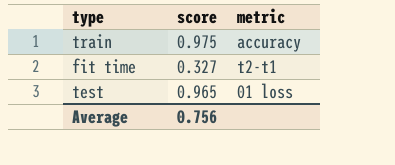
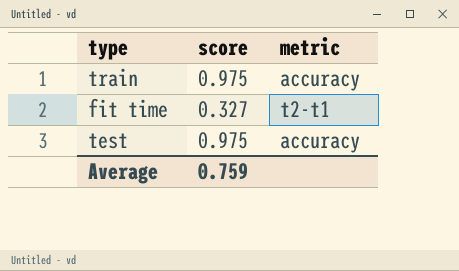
test | score: 0.965 -> 0.975
test | metric: 01 loss -> accuracy
Average | score: 0.756 -> 0.759

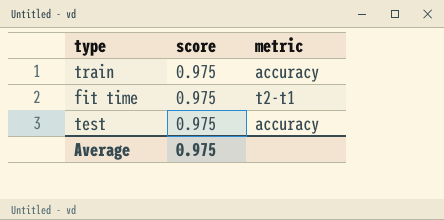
fit time | score: 0.327 -> 0.975
Average | score: 0.759 -> 0.975

